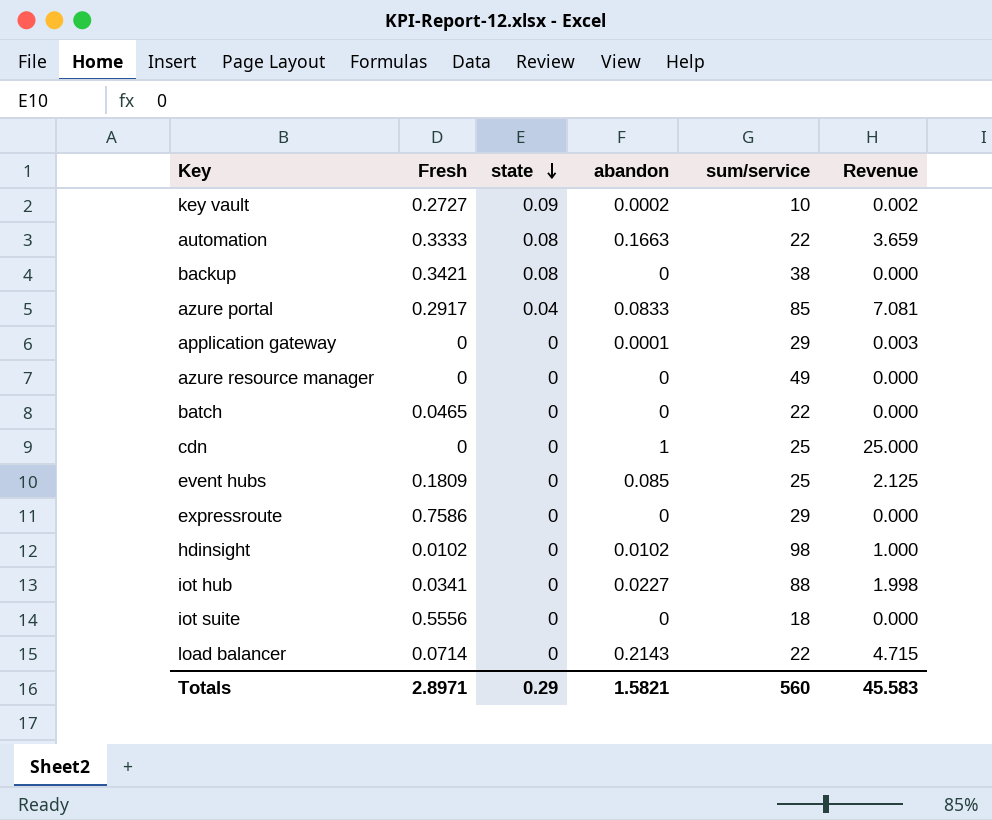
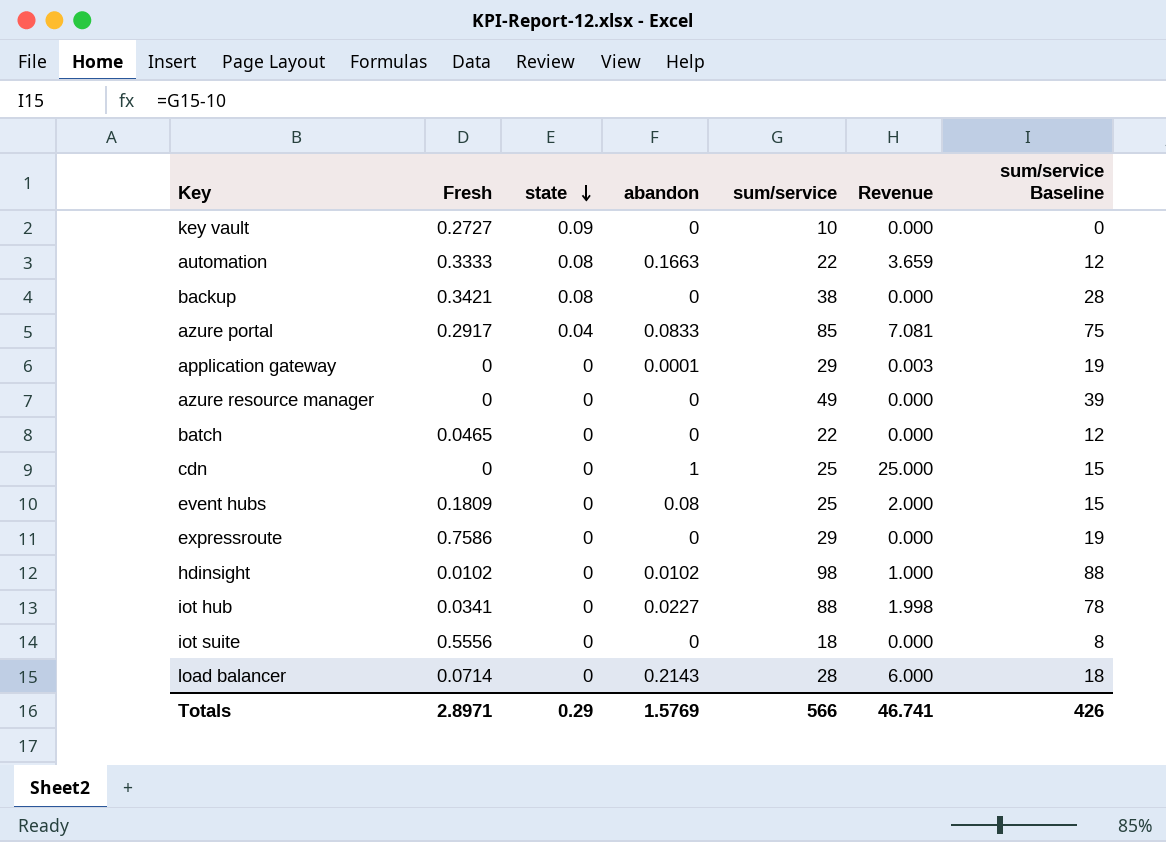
column sum/service Baseline | formula: none -> [sum/service] - 10
key vault | abandon: 0.0002 -> 0
key vault | Revenue: 0.002 -> 0.000
event hubs | abandon: 0.085 -> 0.08
event hubs | Revenue: 2.125 -> 2.000
load balancer | sum/service: 22 -> 28
load balancer | Revenue: 4.715 -> 6.000
Totals | abandon: 1.5821 -> 1.5769
Totals | sum/service: 560 -> 566
Totals | Revenue: 45.583 -> 46.741

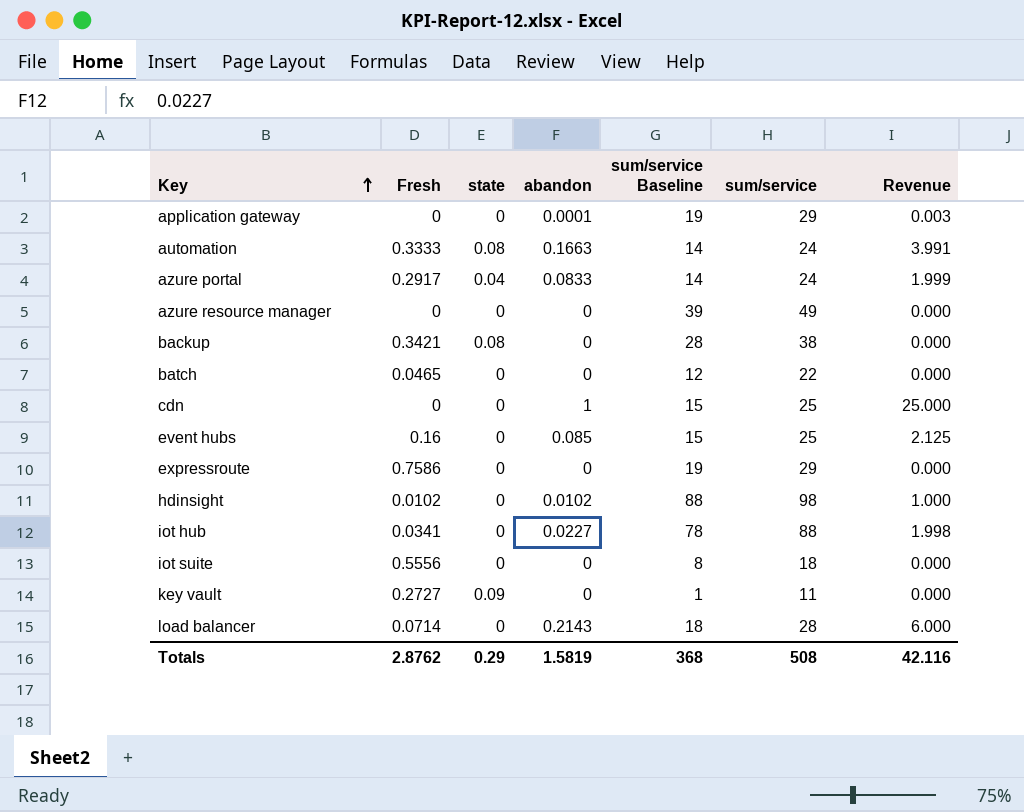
row order: state descending -> Key ascending
column sum/service Baseline | position: 7 -> 5
automation | sum/service Baseline: 12 -> 14
automation | sum/service: 22 -> 24
automation | Revenue: 3.659 -> 3.991
azure portal | sum/service Baseline: 75 -> 14
azure portal | sum/service: 85 -> 24
azure portal | Revenue: 7.081 -> 1.999
event hubs | Fresh: 0.1809 -> 0.16
event hubs | abandon: 0.08 -> 0.085
event hubs | Revenue: 2.000 -> 2.125
key vault | sum/service Baseline: 0 -> 1
key vault | sum/service: 10 -> 11
Totals | Fresh: 2.8971 -> 2.8762
Totals | abandon: 1.5769 -> 1.5819
Totals | sum/service Baseline: 426 -> 368
Totals | sum/service: 566 -> 508
Totals | Revenue: 46.741 -> 42.116

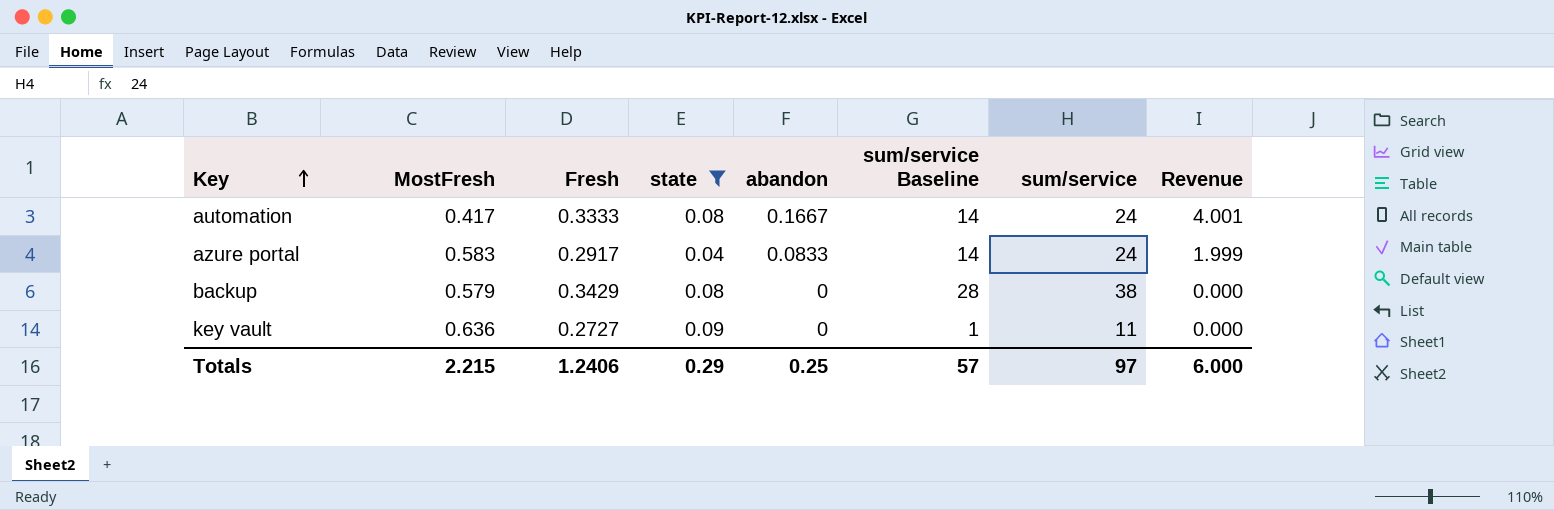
filter: none -> state != 0
column MostFresh | position: none -> 2
automation | abandon: 0.1663 -> 0.1667
automation | Revenue: 3.991 -> 4.001
backup | Fresh: 0.3421 -> 0.3429
Totals | Fresh: 2.8762 -> 1.2406
Totals | abandon: 1.5819 -> 0.25
Totals | sum/service Baseline: 368 -> 57
Totals | sum/service: 508 -> 97
Totals | Revenue: 42.116 -> 6.000

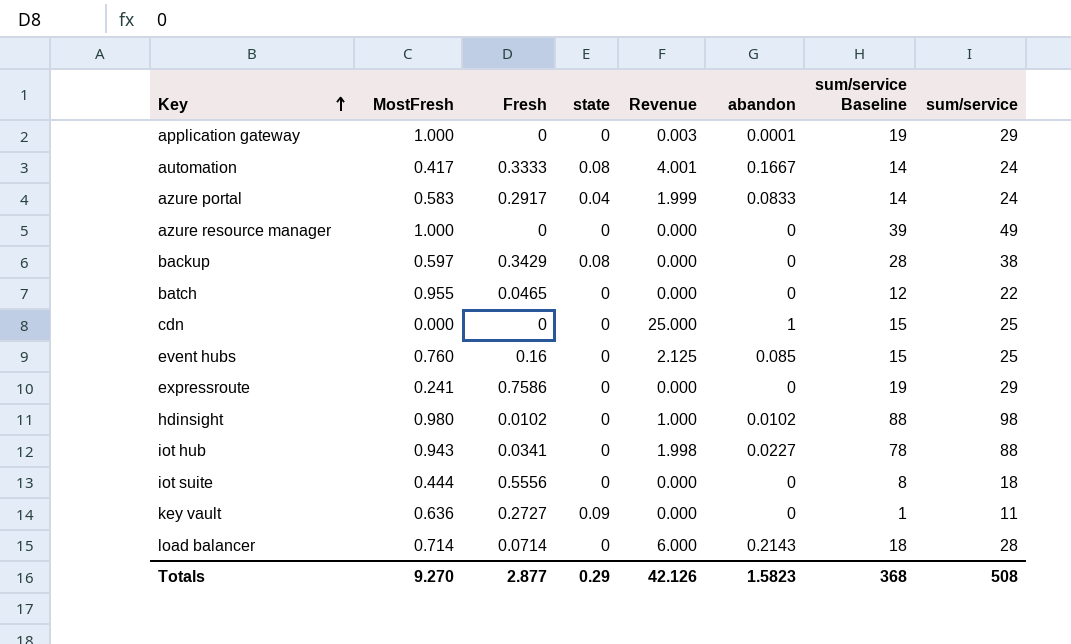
filter: state != 0 -> none
column Revenue | position: 8 -> 5
backup | MostFresh: 0.579 -> 0.597
Totals | MostFresh: 2.215 -> 9.270
Totals | Fresh: 1.2406 -> 2.877
Totals | Revenue: 6.000 -> 42.126
Totals | abandon: 0.25 -> 1.5823
Totals | sum/service Baseline: 57 -> 368
Totals | sum/service: 97 -> 508

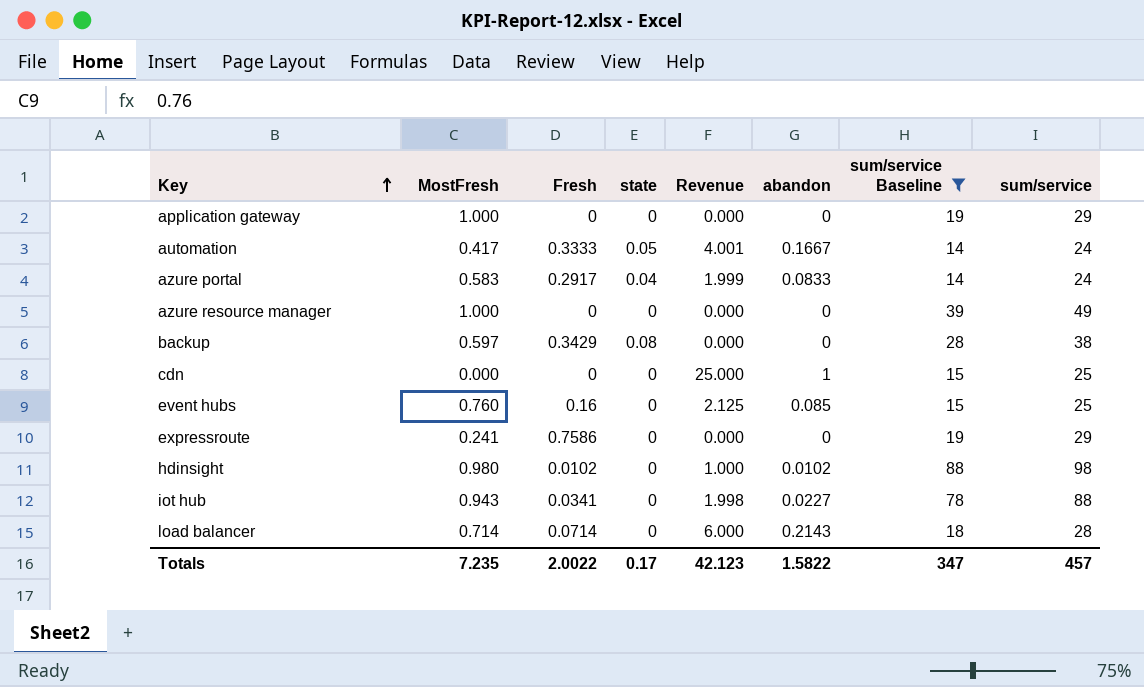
filter: none -> sum/service Baseline >= 14
application gateway | Revenue: 0.003 -> 0.000
application gateway | abandon: 0.0001 -> 0
automation | state: 0.08 -> 0.05
Totals | MostFresh: 9.270 -> 7.235
Totals | Fresh: 2.877 -> 2.0022
Totals | state: 0.29 -> 0.17
Totals | Revenue: 42.126 -> 42.123
Totals | abandon: 1.5823 -> 1.5822
Totals | sum/service Baseline: 368 -> 347
Totals | sum/service: 508 -> 457

